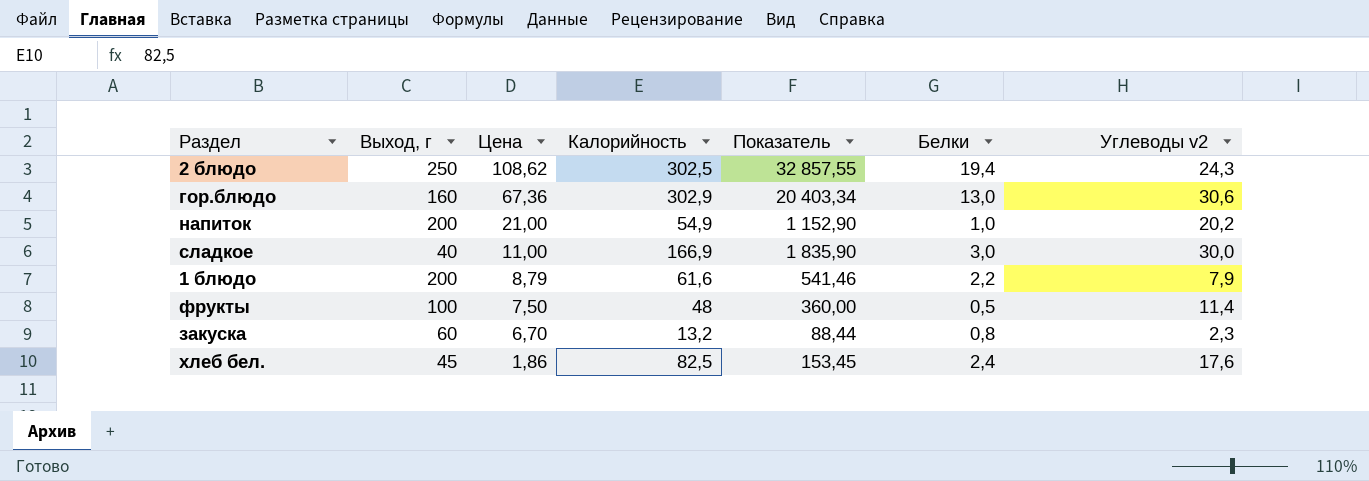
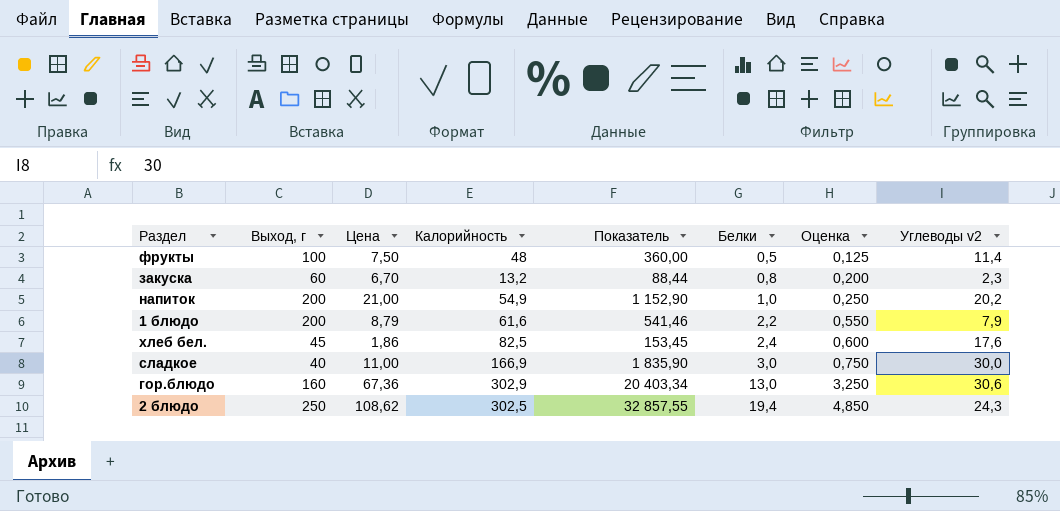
row order: Цена descending -> Белки ascending
column Оценка | formula: none -> [Белки] * 0,25

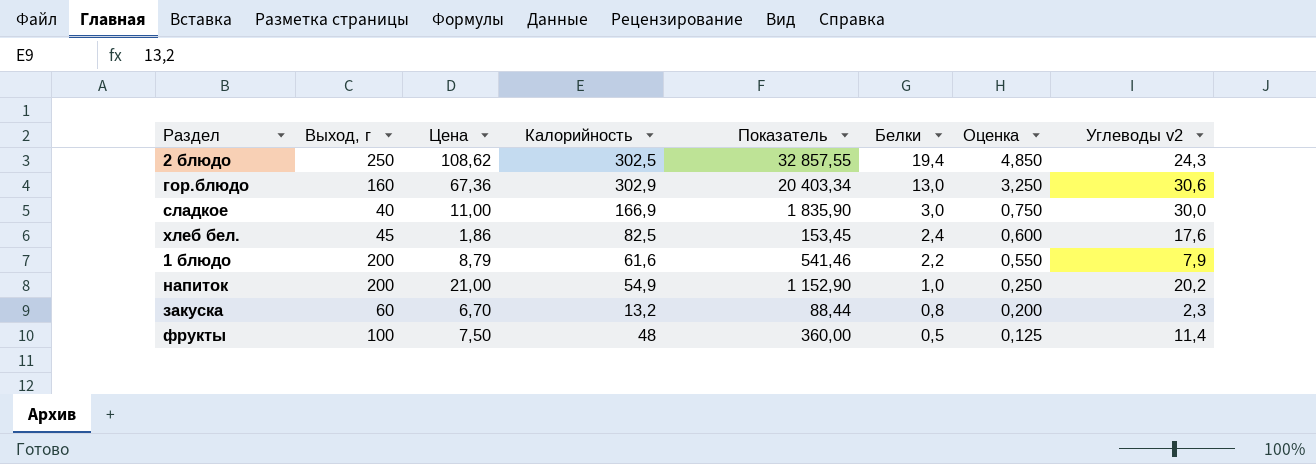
row order: Белки ascending -> Белки descending

